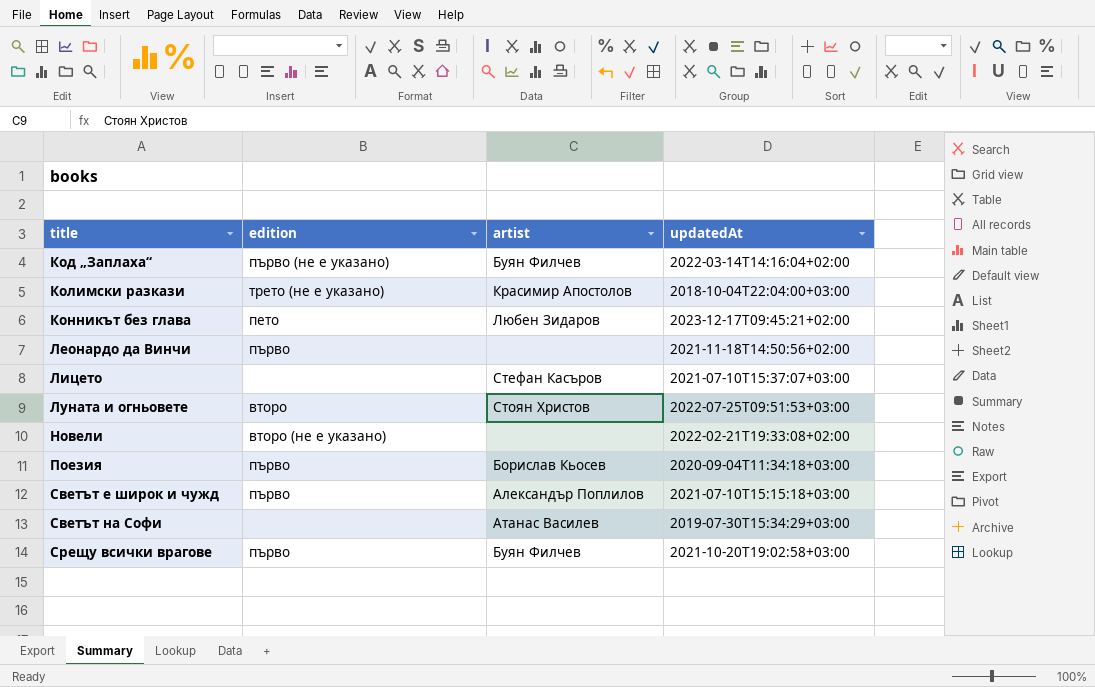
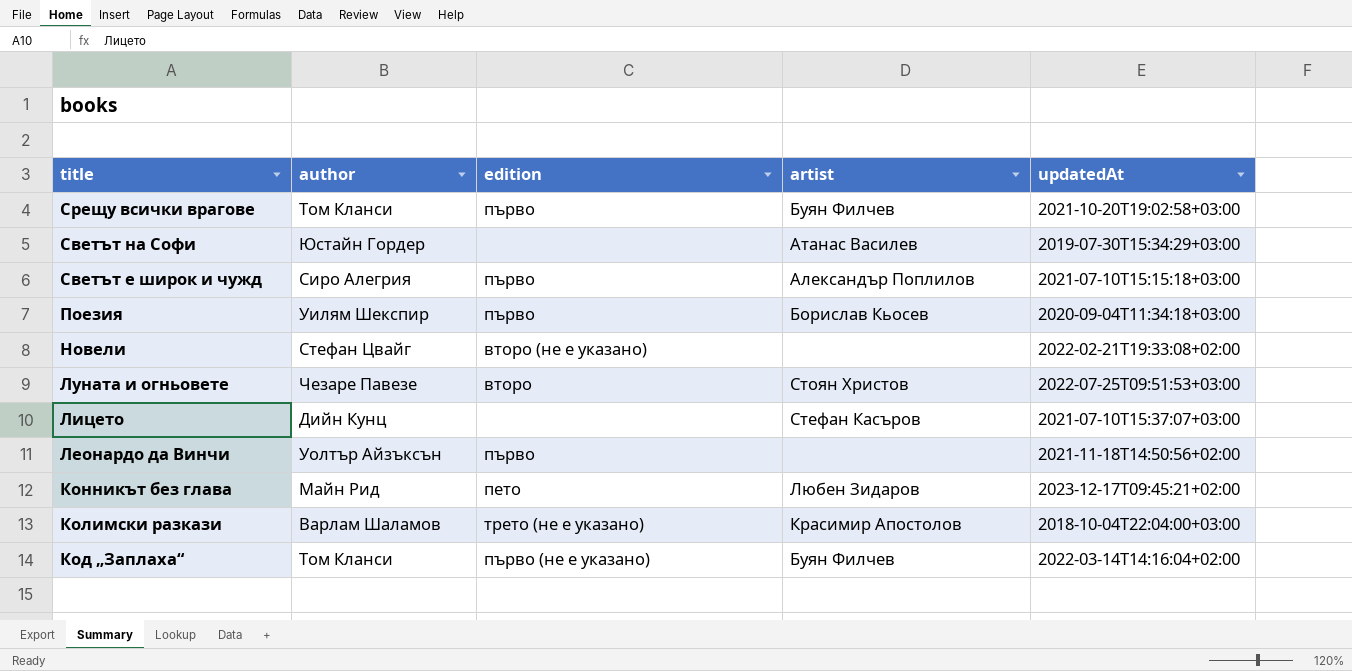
row order: title ascending -> title descending
column author | position: none -> 2

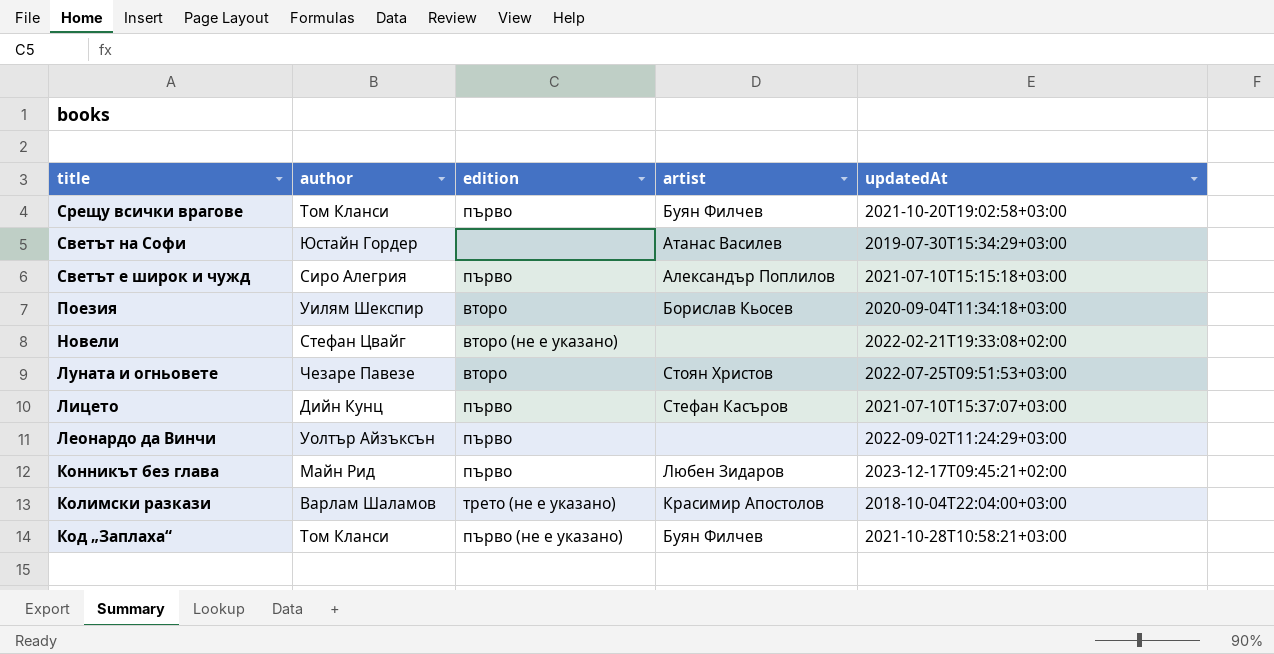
Поезия | edition: първо -> второ
Лицето | edition: none -> първо
Леонардо да Винчи | updatedAt: 2021-11-18T14:50:56+02:00 -> 2022-09-02T11:24:29+03:00
Конникът без глава | edition: пето -> първо
Код „Заплаха“ | updatedAt: 2022-03-14T14:16:04+02:00 -> 2021-10-28T10:58:21+03:00

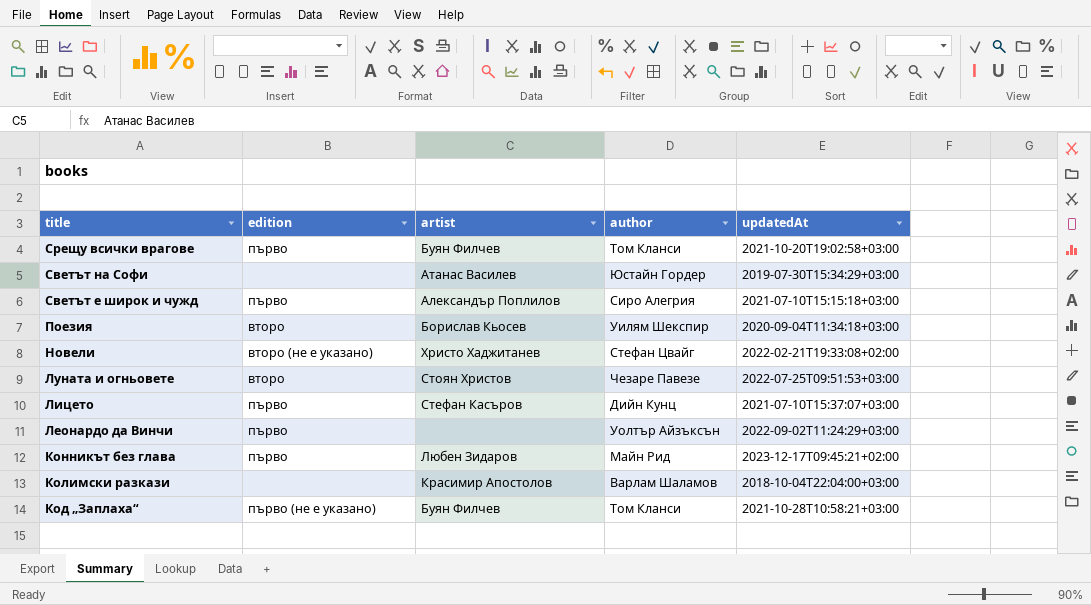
column author | position: 2 -> 4
Новели | artist: none -> Христо Хаджитанев
Колимски разкази | edition: трето (не е указано) -> none

